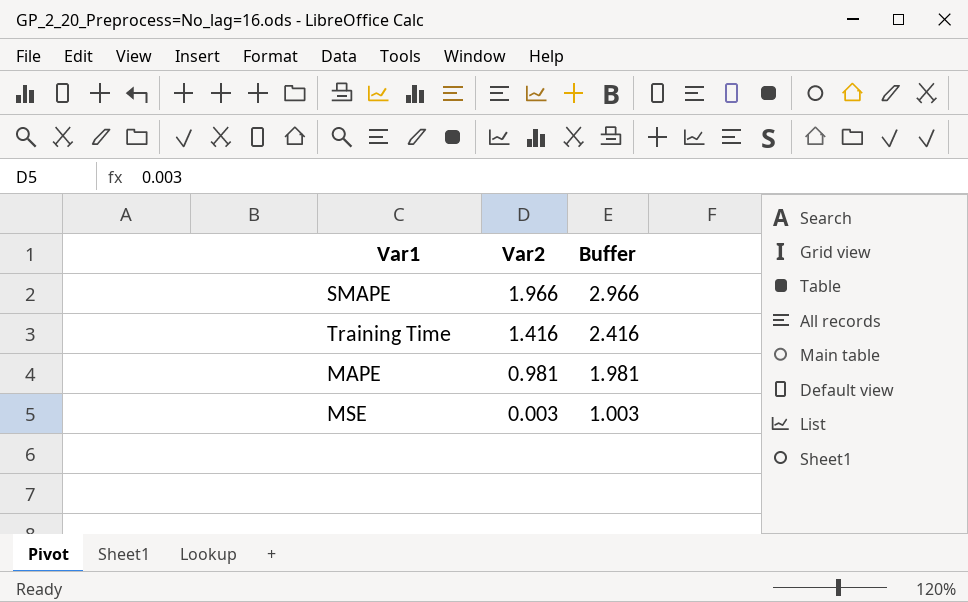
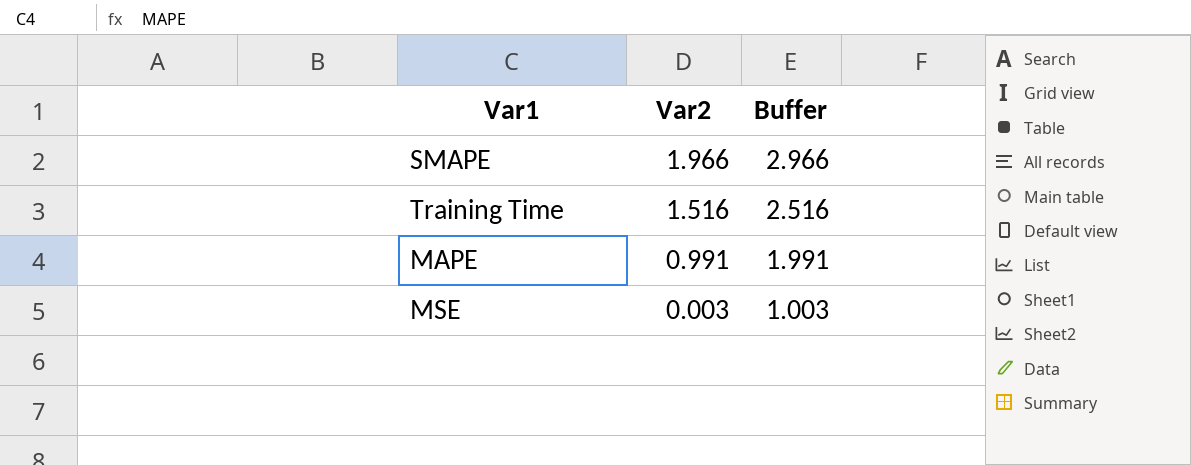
Training Time | Var2: 1.416 -> 1.516
Training Time | Buffer: 2.416 -> 2.516
MAPE | Var2: 0.981 -> 0.991
MAPE | Buffer: 1.981 -> 1.991

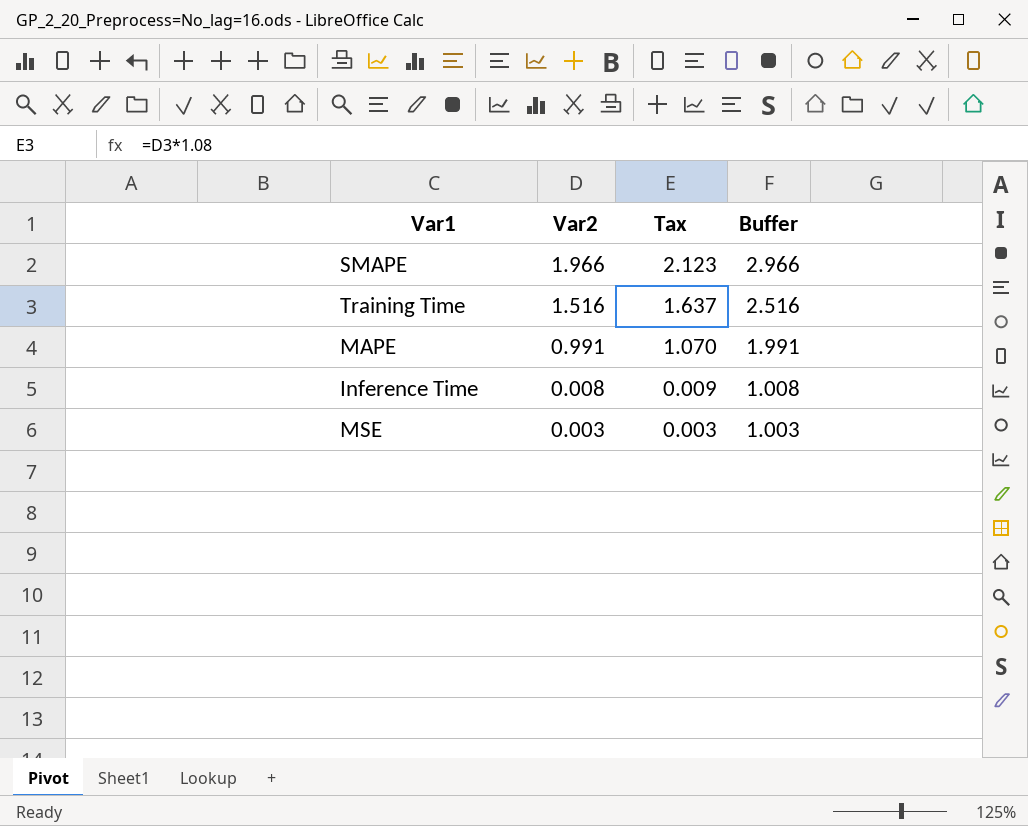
column Tax | formula: none -> [Var2] * 1.08
row Inference Time: none -> 0.008 | 0.009 | 1.008

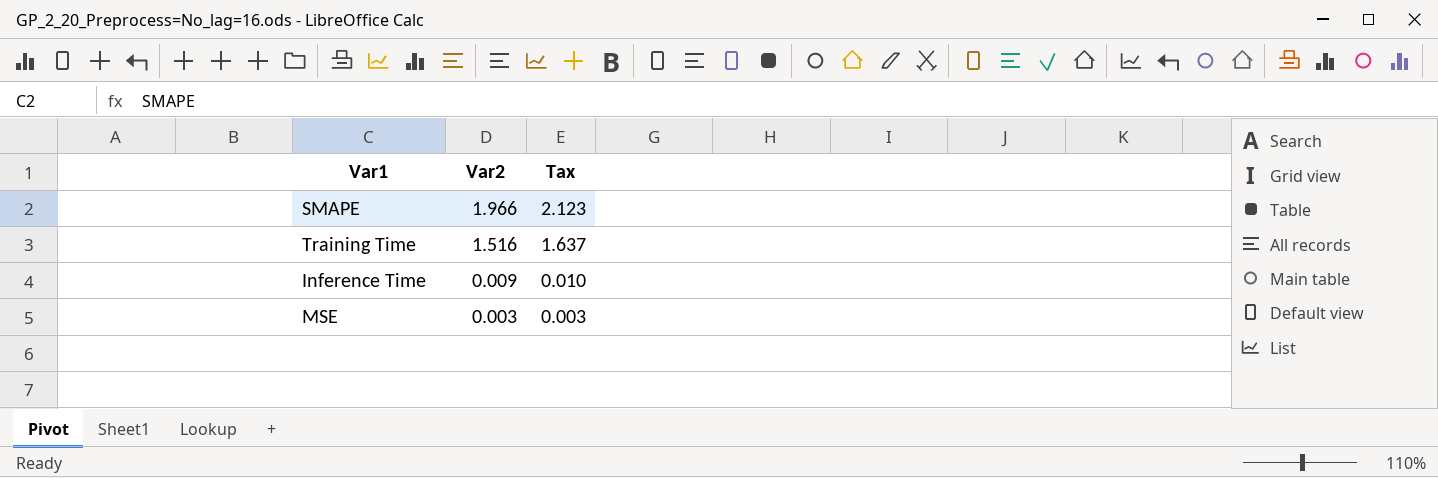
column Buffer | formula: [Var2] + 1 -> none
row MAPE: 0.991 | 1.070 | 1.991 -> none
Inference Time | Var2: 0.008 -> 0.009
Inference Time | Tax: 0.009 -> 0.010

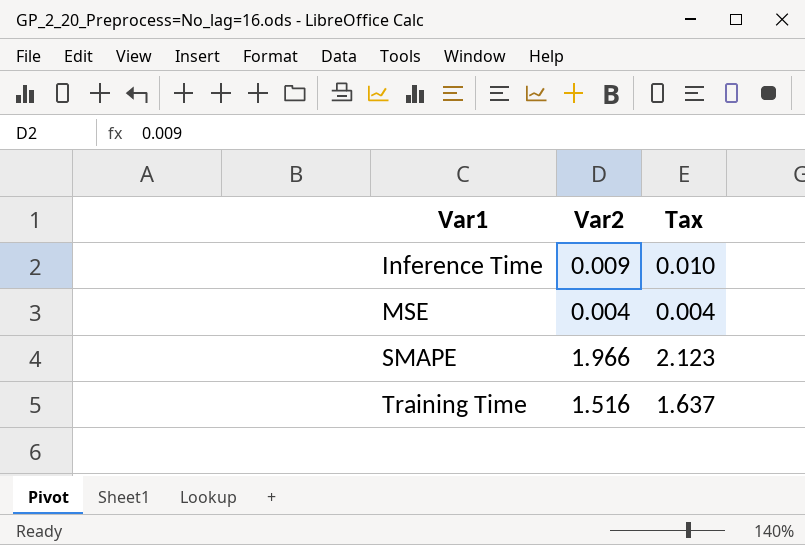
row order: Var2 descending -> Var1 ascending
MSE | Var2: 0.003 -> 0.004
MSE | Tax: 0.003 -> 0.004

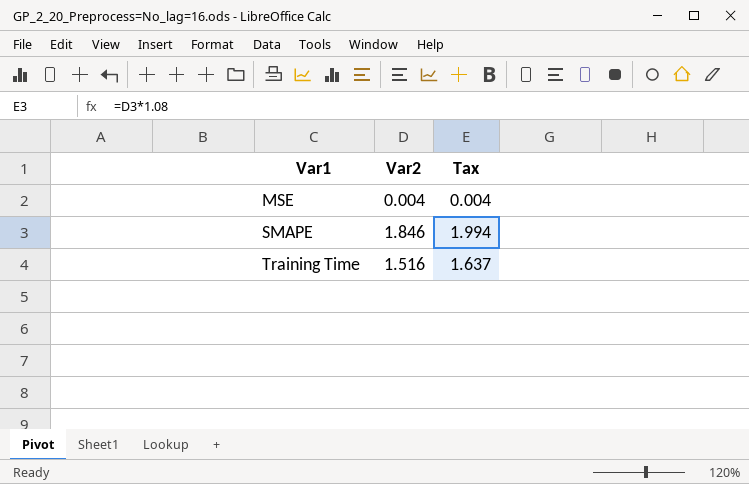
row Inference Time: 0.009 | 0.010 -> none
SMAPE | Var2: 1.966 -> 1.846
SMAPE | Tax: 2.123 -> 1.994

